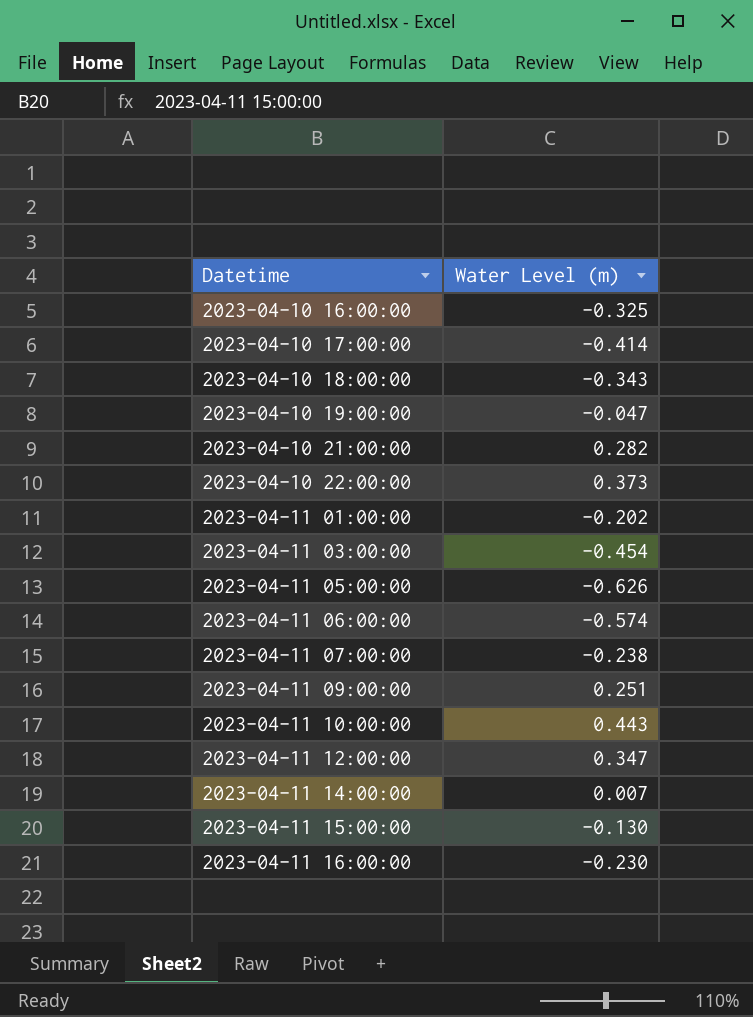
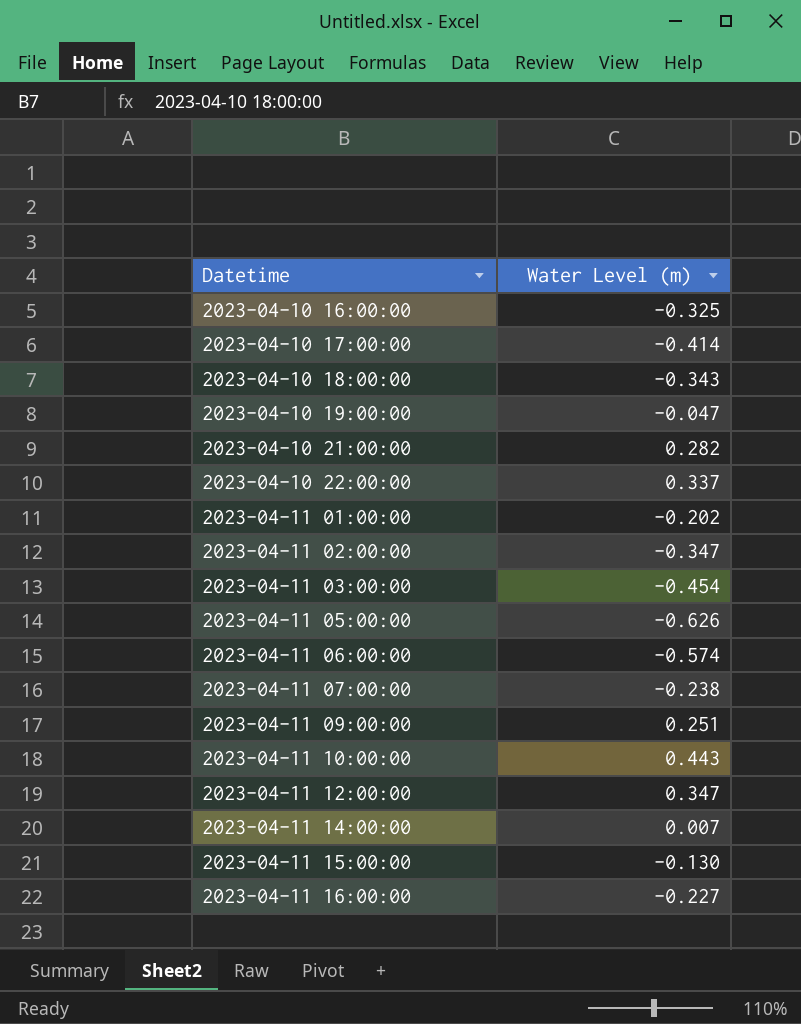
2023-04-10 22:00:00 | Water Level (m): 0.373 -> 0.337
row 2023-04-11 02:00:00: none -> -0.347
2023-04-11 16:00:00 | Water Level (m): -0.230 -> -0.227

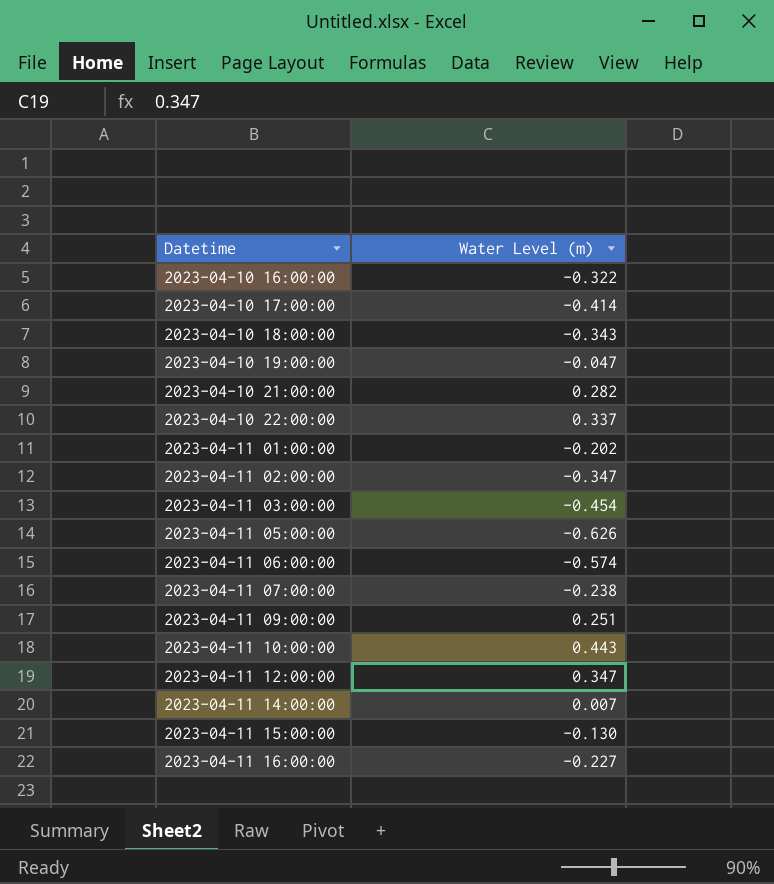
2023-04-10 16:00:00 | Water Level (m): -0.325 -> -0.322

